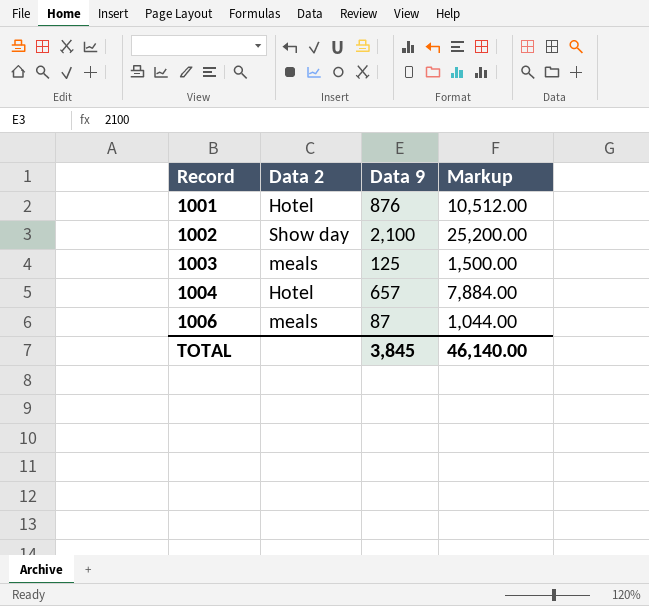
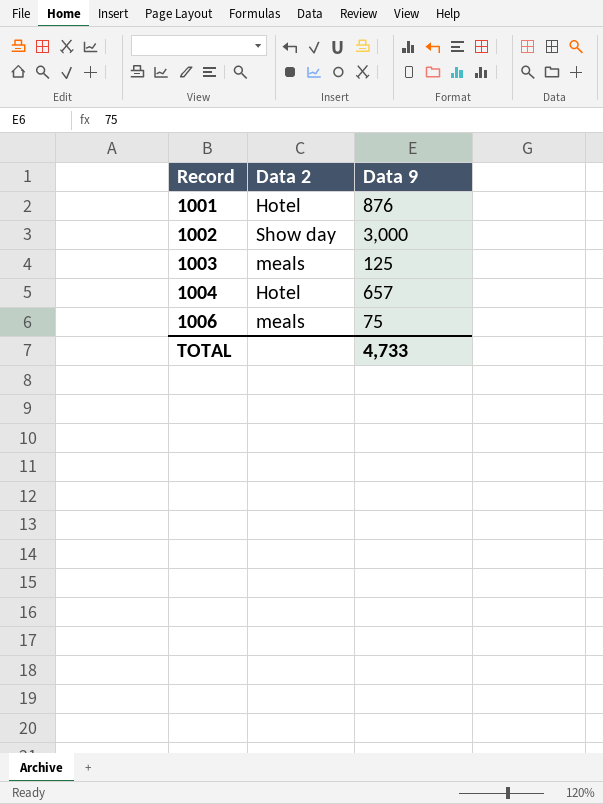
column Markup | formula: [Data 9] * 12 -> none
1002 | Data 9: 2,100 -> 3,000
1006 | Data 9: 87 -> 75
TOTAL | Data 9: 3,845 -> 4,733

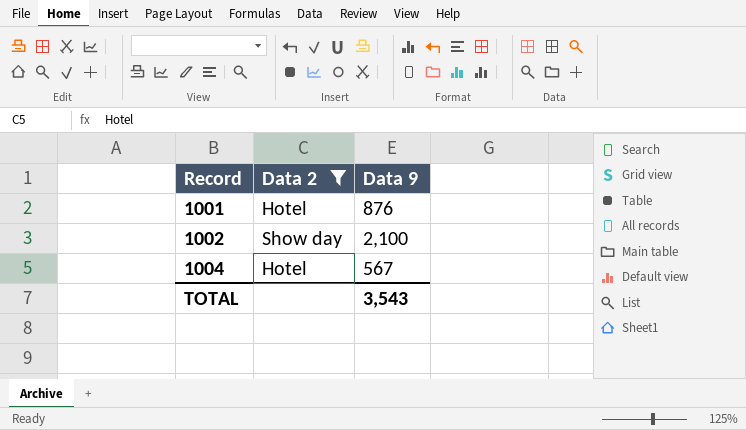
filter: none -> Data 2 != meals
1002 | Data 9: 3,000 -> 2,100
1004 | Data 9: 657 -> 567
TOTAL | Data 9: 4,733 -> 3,543

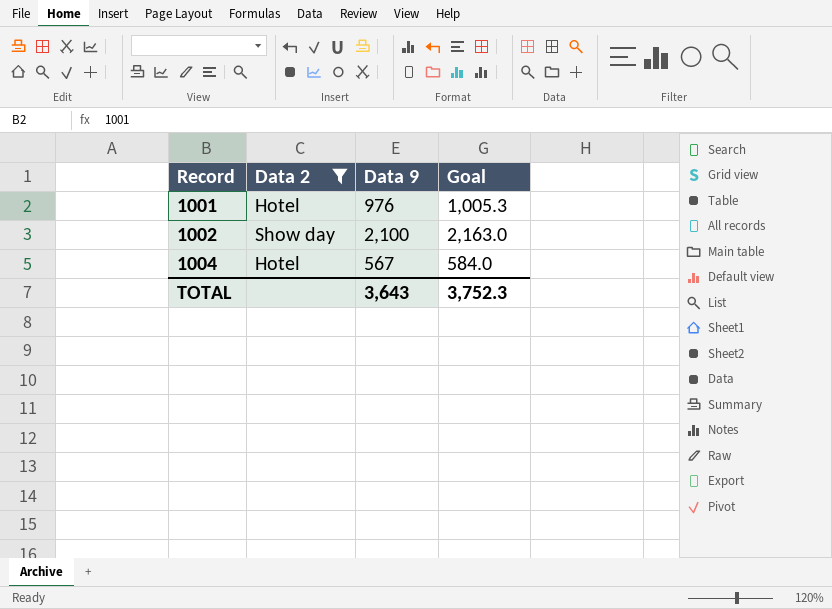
column Goal | formula: none -> [Data 9] * 1.03
1001 | Data 9: 876 -> 976
TOTAL | Data 9: 3,543 -> 3,643

